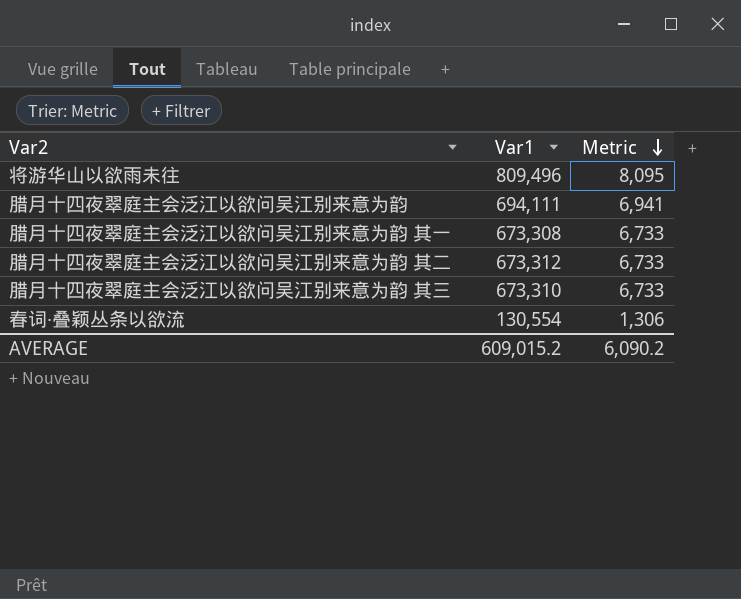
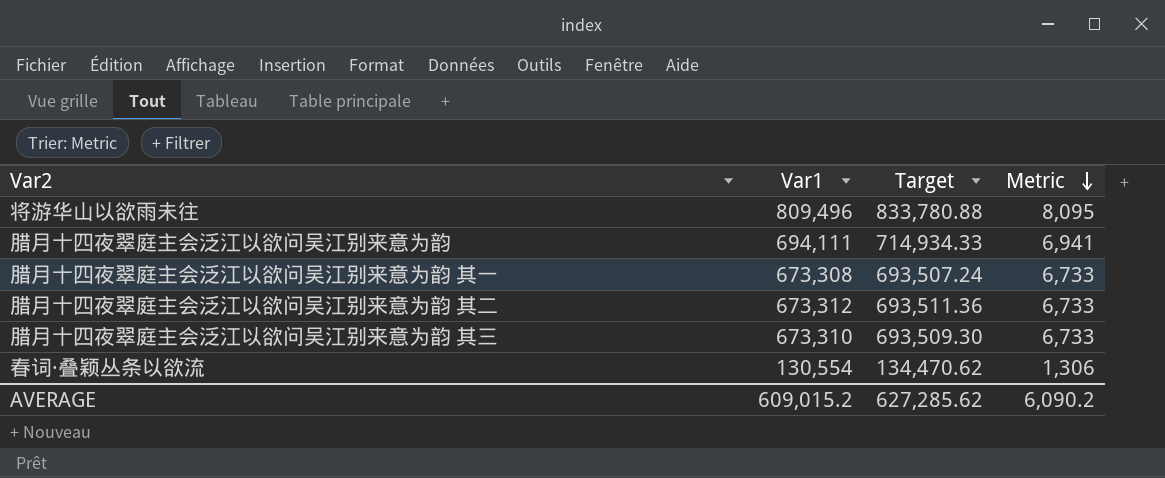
column Target | formula: none -> [Var1] * 1.03

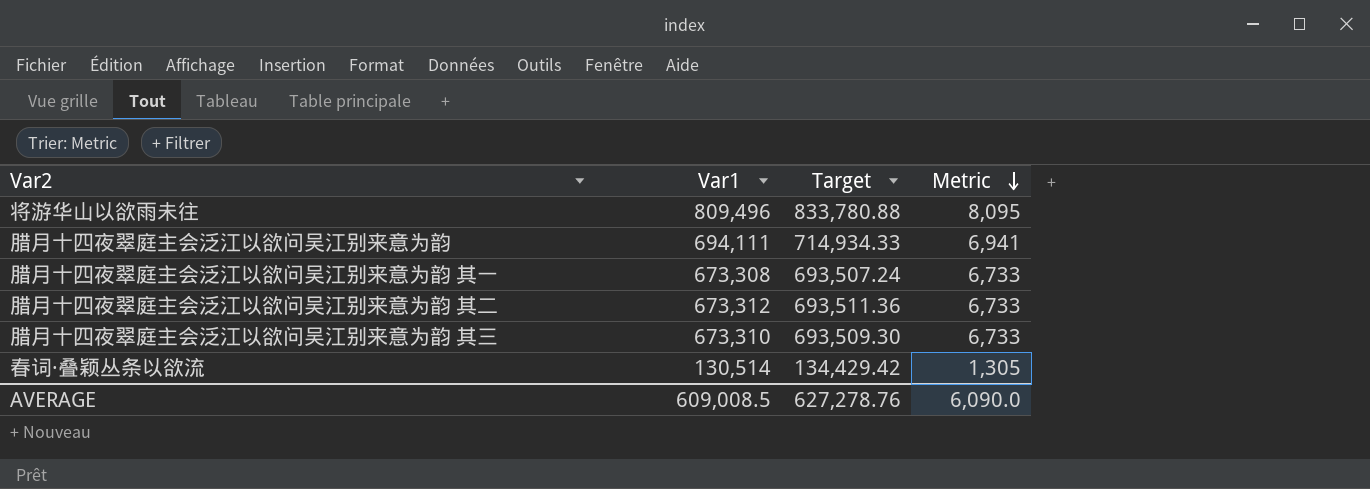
春词·叠颖丛条以欲流 | Var1: 130,554 -> 130,514
春词·叠颖丛条以欲流 | Target: 134,470.62 -> 134,429.42
春词·叠颖丛条以欲流 | Metric: 1,306 -> 1,305
AVERAGE | Var1: 609,015.2 -> 609,008.5
AVERAGE | Target: 627,285.62 -> 627,278.76
AVERAGE | Metric: 6,090.2 -> 6,090.0

